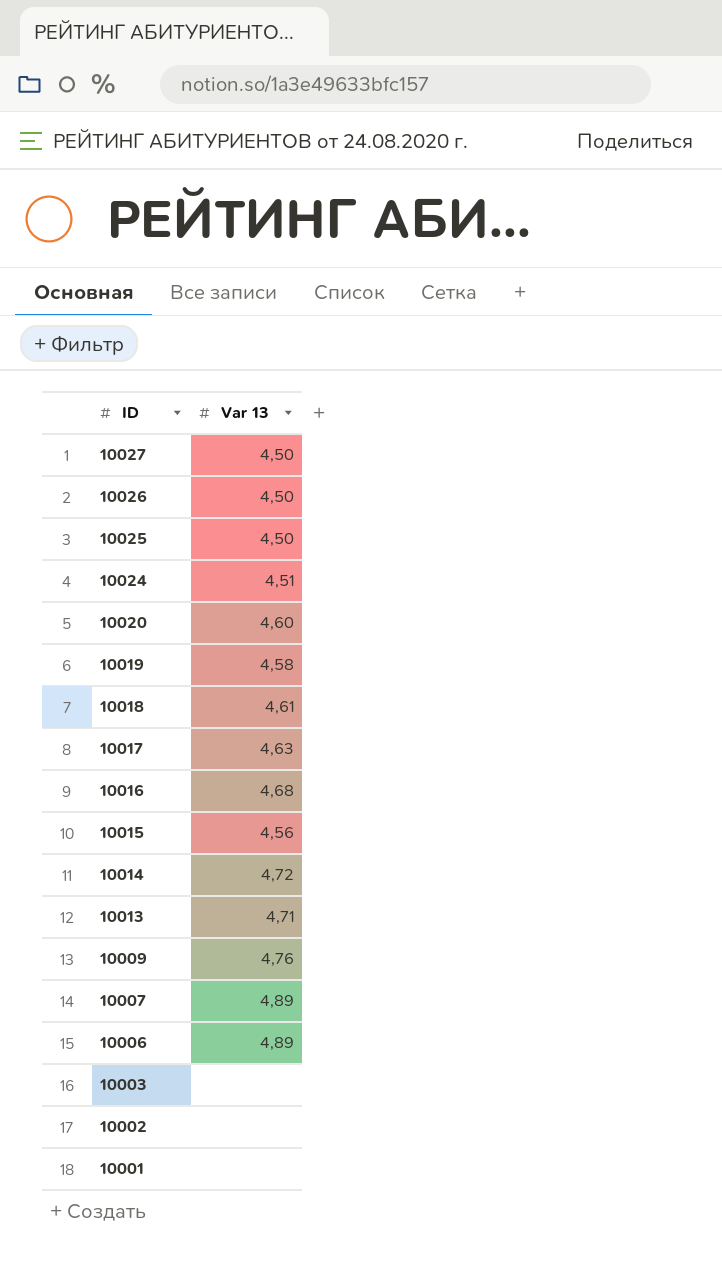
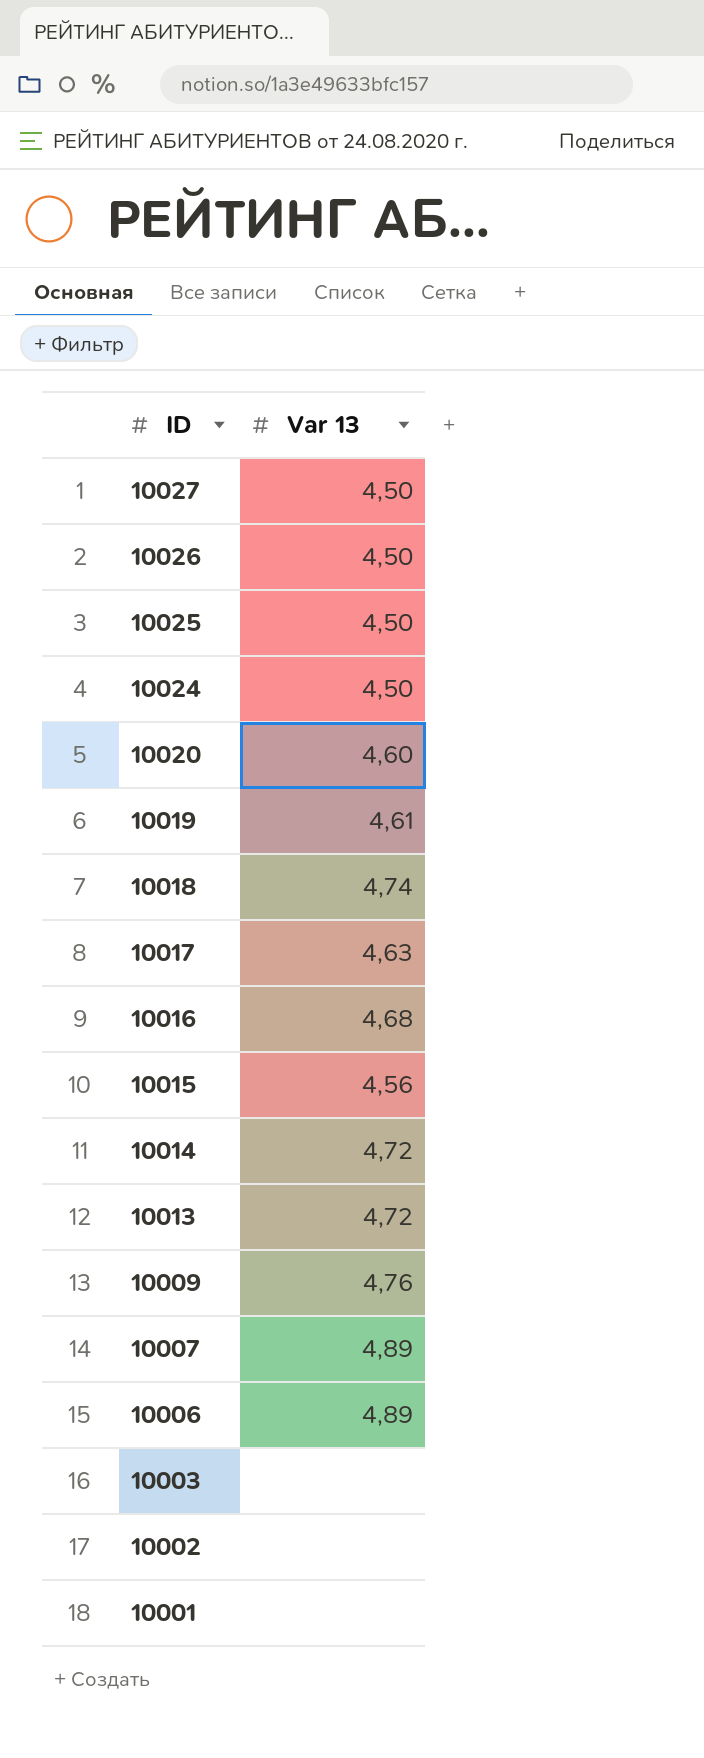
10024 | Var 13: 4,51 -> 4,50
10019 | Var 13: 4,58 -> 4,61
10018 | Var 13: 4,61 -> 4,74
10013 | Var 13: 4,71 -> 4,72

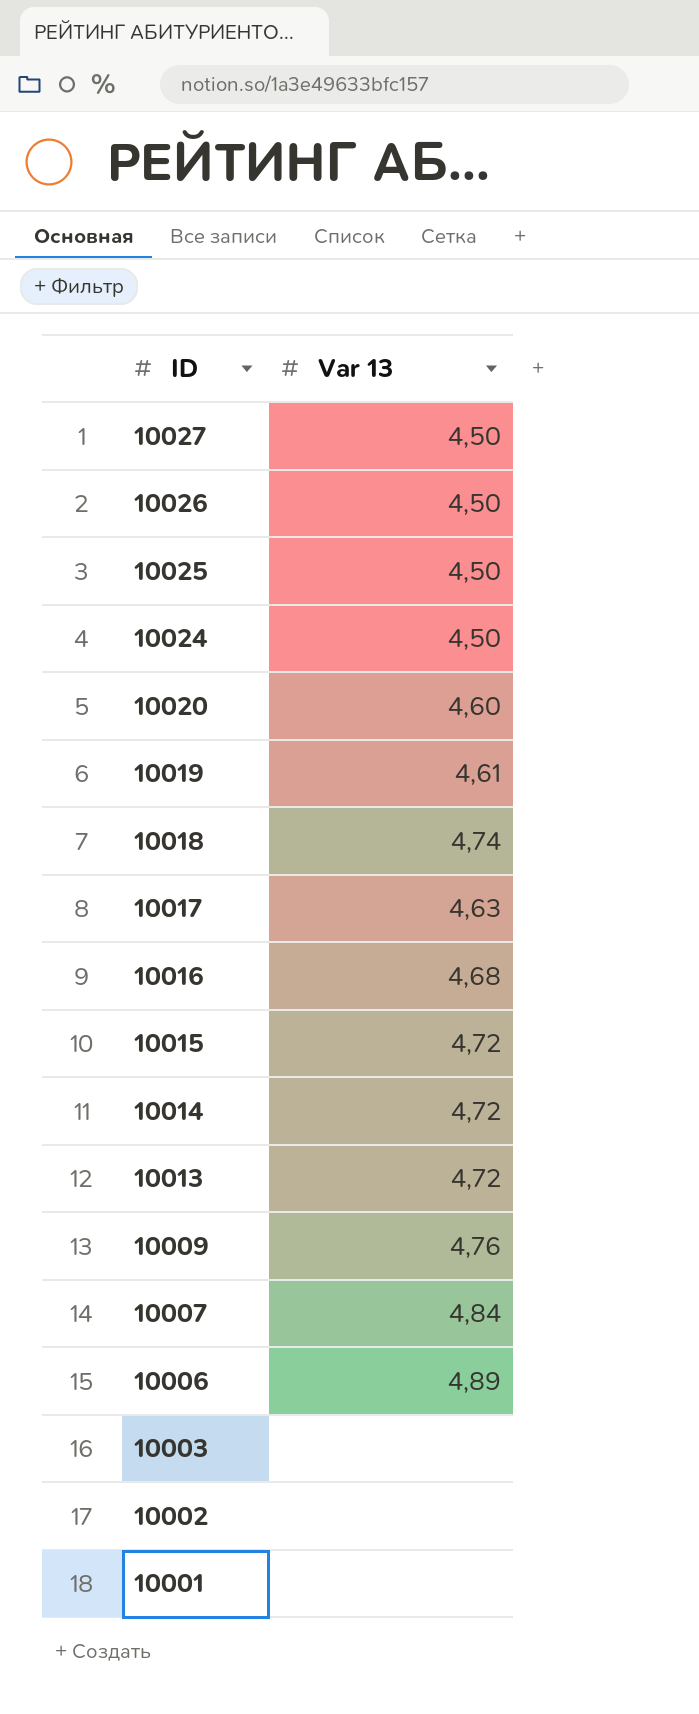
10015 | Var 13: 4,56 -> 4,72
10007 | Var 13: 4,89 -> 4,84

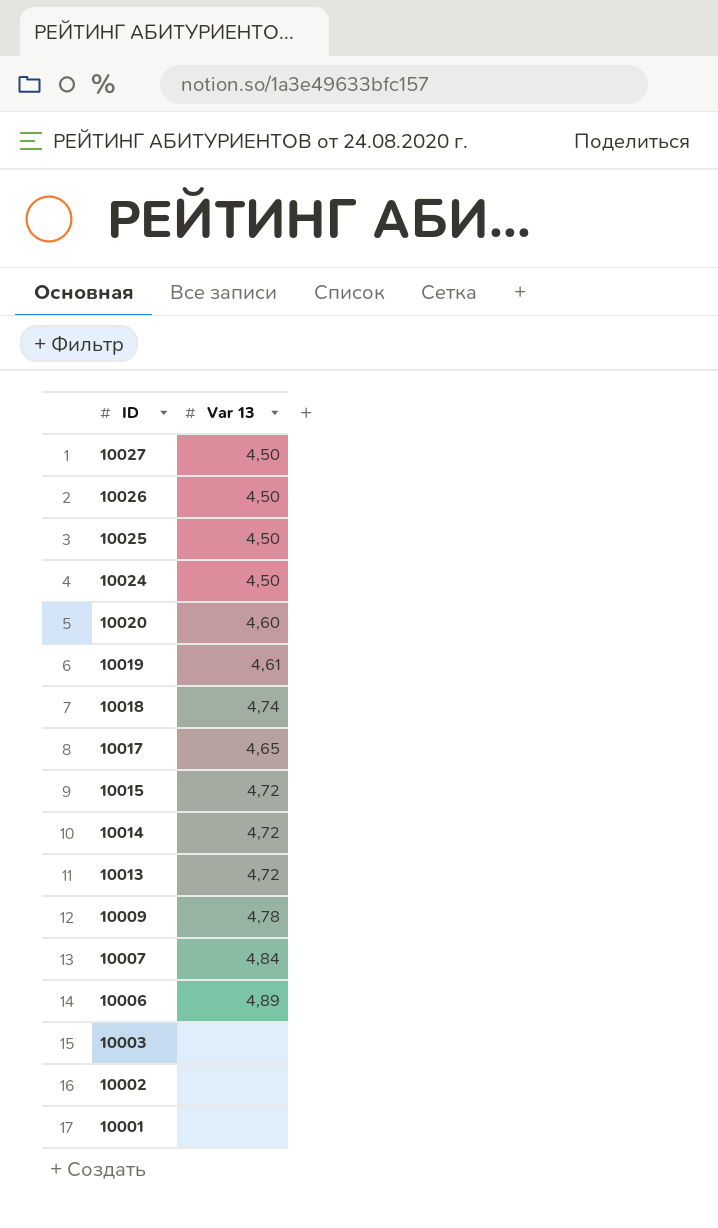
row 10016: 4,68 -> none
10017 | Var 13: 4,63 -> 4,65
10009 | Var 13: 4,76 -> 4,78

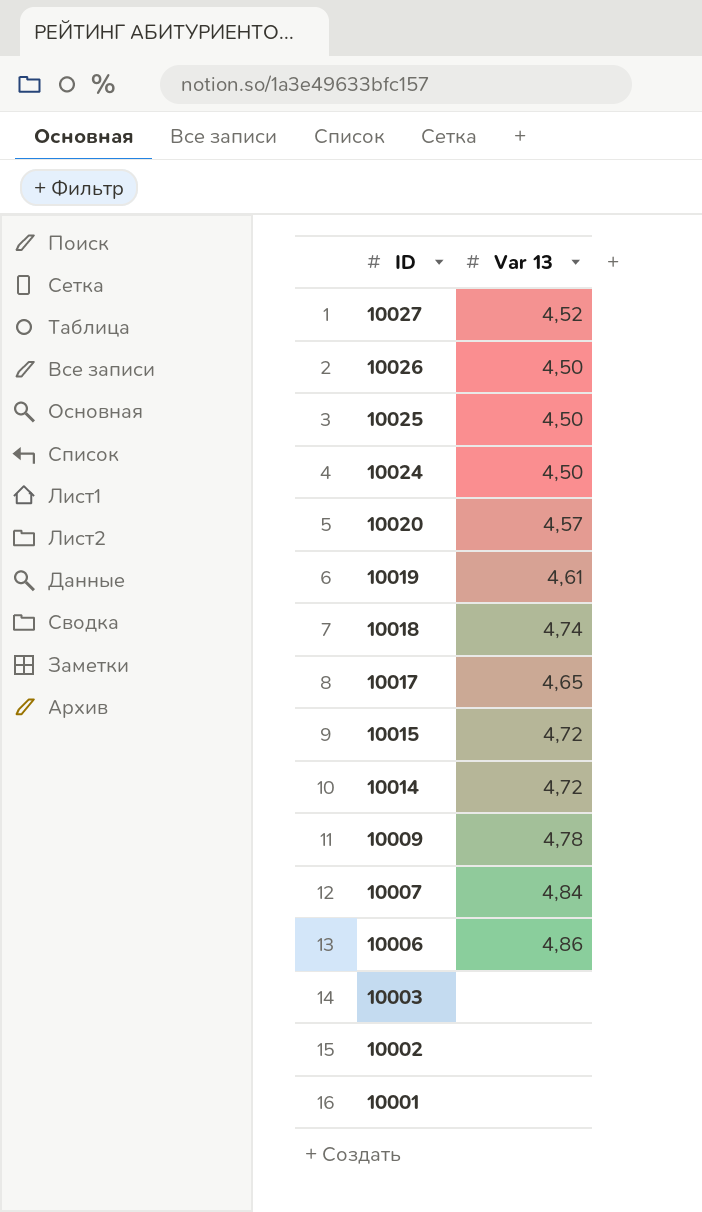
row 10013: 4,72 -> none
10027 | Var 13: 4,50 -> 4,52
10020 | Var 13: 4,60 -> 4,57
10006 | Var 13: 4,89 -> 4,86

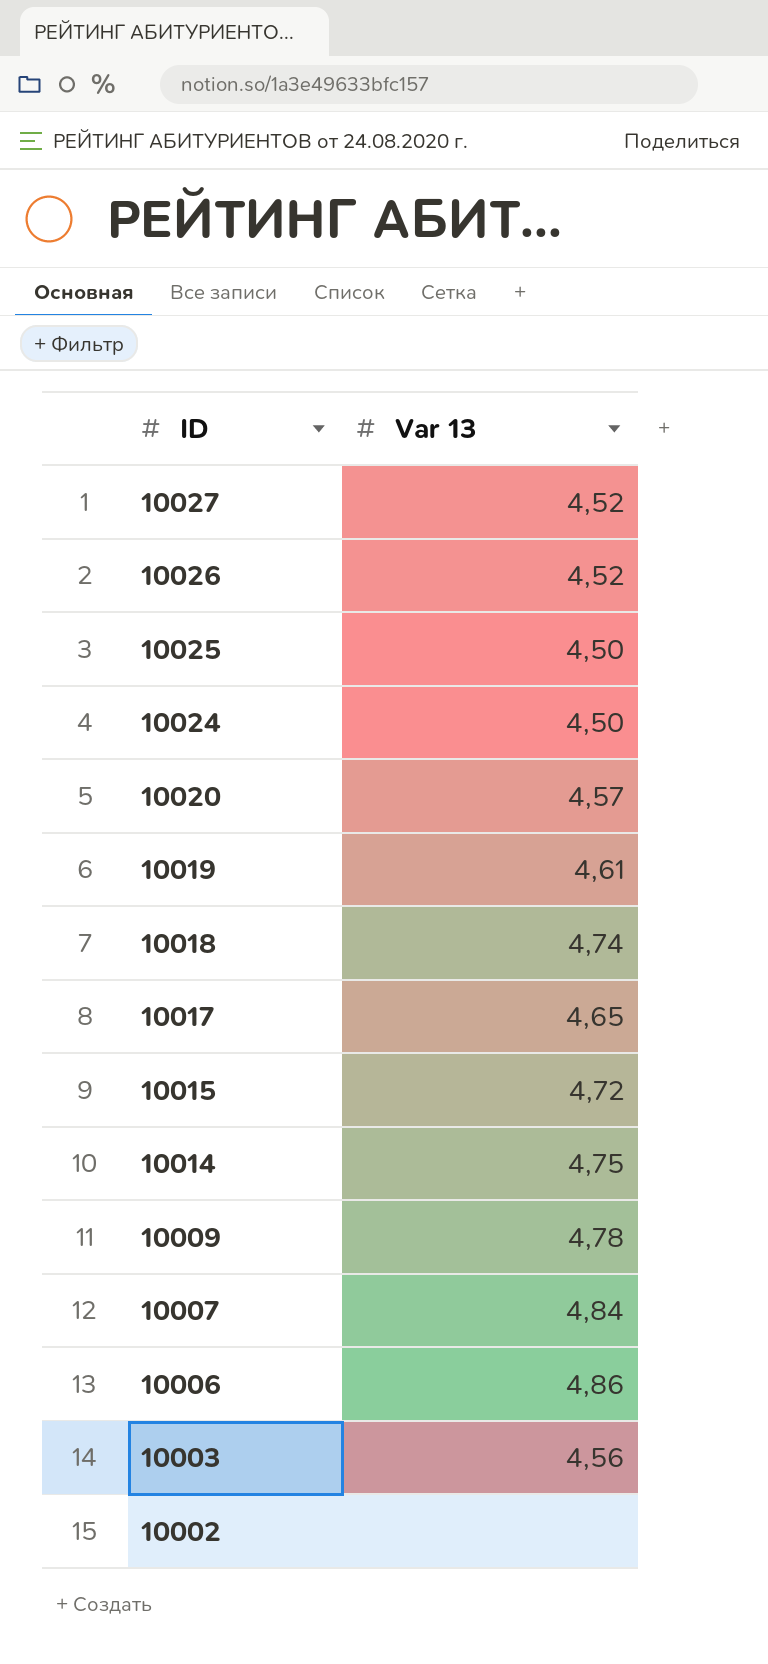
row 10001: none -> none
10026 | Var 13: 4,50 -> 4,52
10014 | Var 13: 4,72 -> 4,75
10003 | Var 13: none -> 4,56

